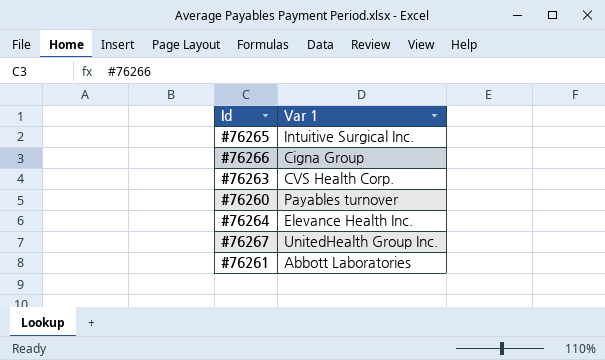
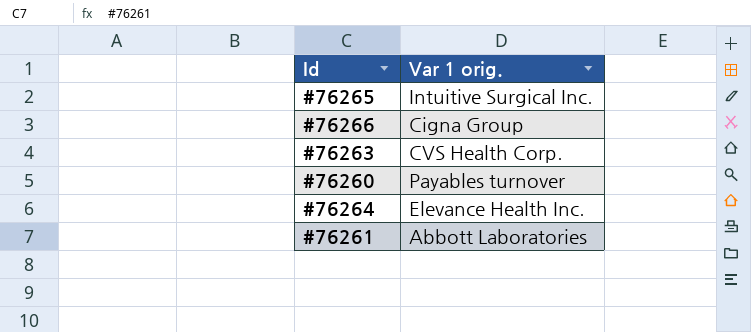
column name: Var 1 -> Var 1 orig.
row #76267: UnitedHealth Group Inc. -> none

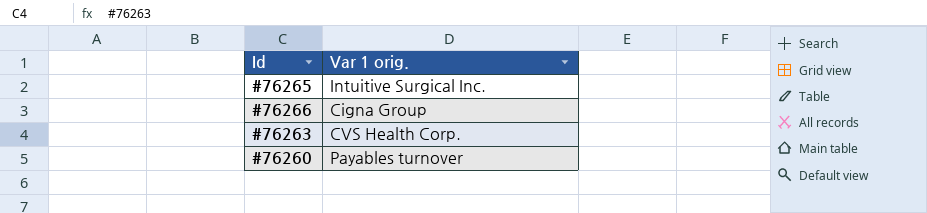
row #76264: Elevance Health Inc. -> none
row #76261: Abbott Laboratories -> none

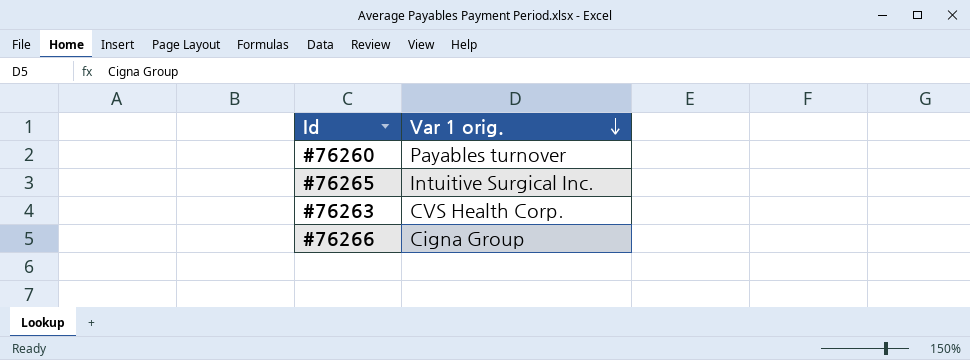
row order: none -> Var 1 orig. descending

